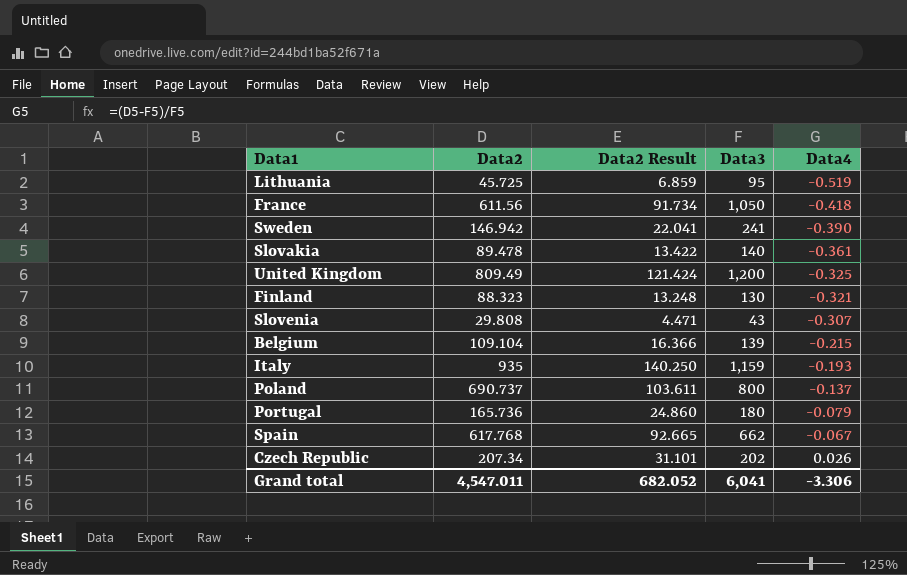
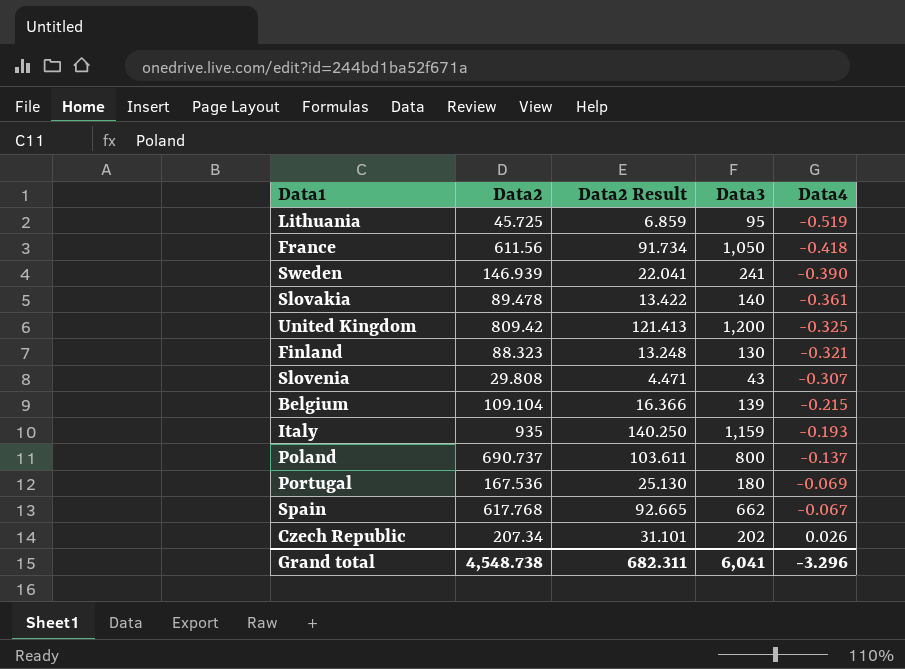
Sweden | Data2: 146.942 -> 146.939
United Kingdom | Data2: 809.49 -> 809.42
United Kingdom | Data2 Result: 121.424 -> 121.413
Portugal | Data2: 165.736 -> 167.536
Portugal | Data2 Result: 24.860 -> 25.130
Portugal | Data4: -0.079 -> -0.069
Grand total | Data2: 4,547.011 -> 4,548.738
Grand total | Data2 Result: 682.052 -> 682.311
Grand total | Data4: -3.306 -> -3.296

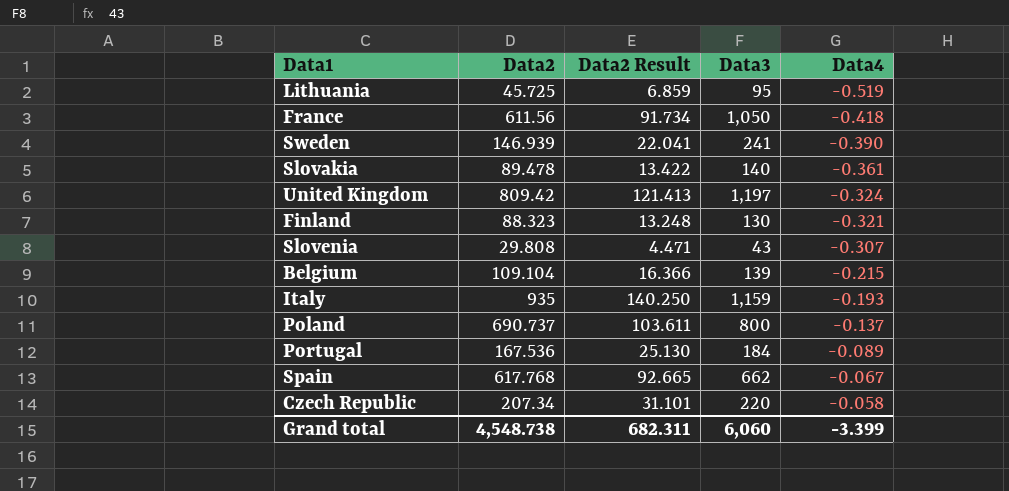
United Kingdom | Data3: 1,200 -> 1,197
United Kingdom | Data4: -0.325 -> -0.324
Portugal | Data3: 180 -> 184
Portugal | Data4: -0.069 -> -0.089
Czech Republic | Data3: 202 -> 220
Czech Republic | Data4: 0.026 -> -0.058
Grand total | Data3: 6,041 -> 6,060
Grand total | Data4: -3.296 -> -3.399

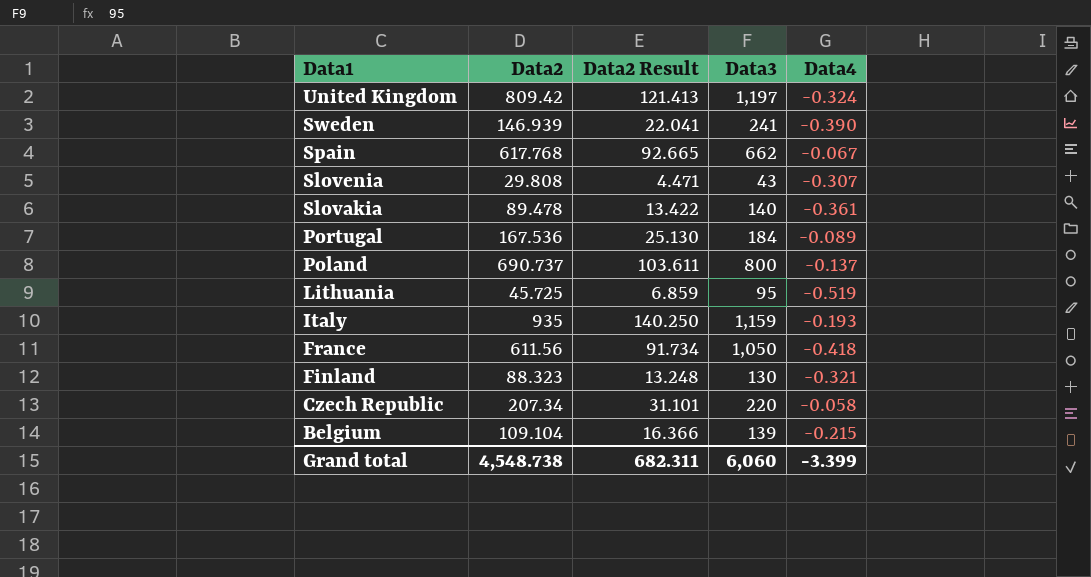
row order: Data4 ascending -> Data1 descending

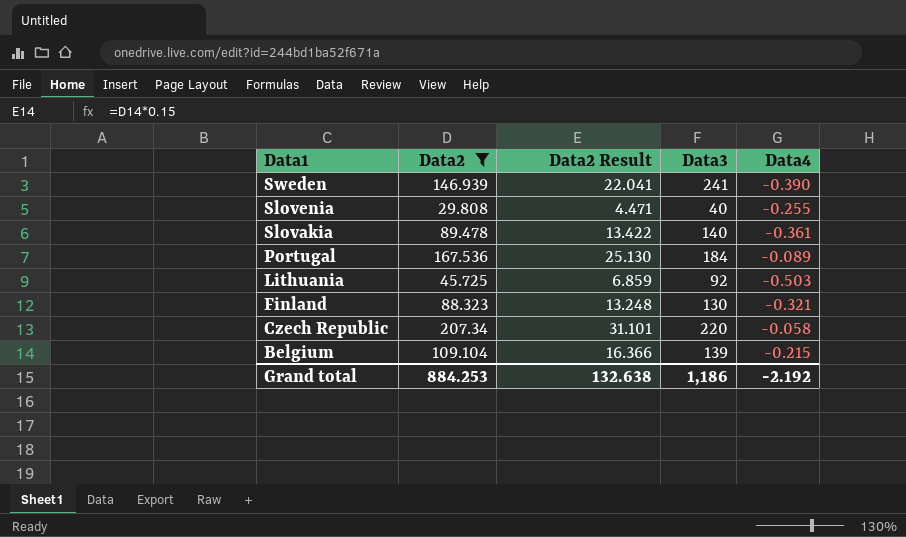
filter: none -> Data2 <= 207.34
Slovenia | Data3: 43 -> 40
Slovenia | Data4: -0.307 -> -0.255
Lithuania | Data3: 95 -> 92
Lithuania | Data4: -0.519 -> -0.503
Grand total | Data2: 4,548.738 -> 884.253
Grand total | Data2 Result: 682.311 -> 132.638
Grand total | Data3: 6,060 -> 1,186
Grand total | Data4: -3.399 -> -2.192

